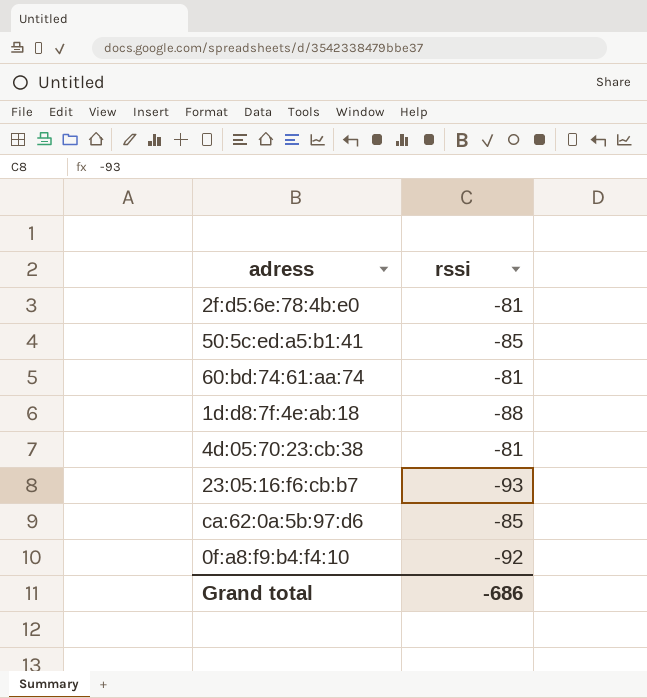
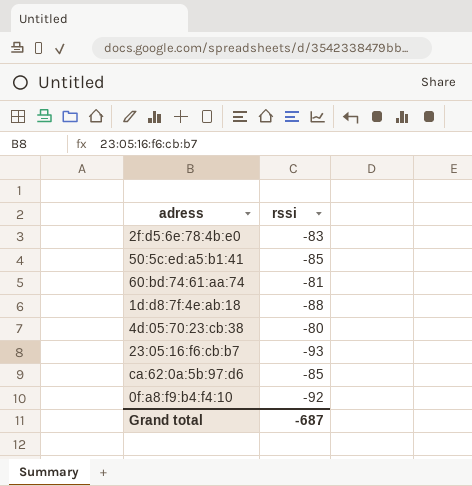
2f:d5:6e:78:4b:e0 | rssi: -81 -> -83
4d:05:70:23:cb:38 | rssi: -81 -> -80
Grand total | rssi: -686 -> -687

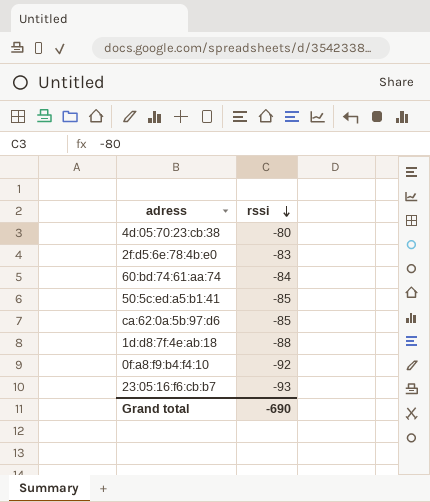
row order: none -> rssi descending
60:bd:74:61:aa:74 | rssi: -81 -> -84
Grand total | rssi: -687 -> -690

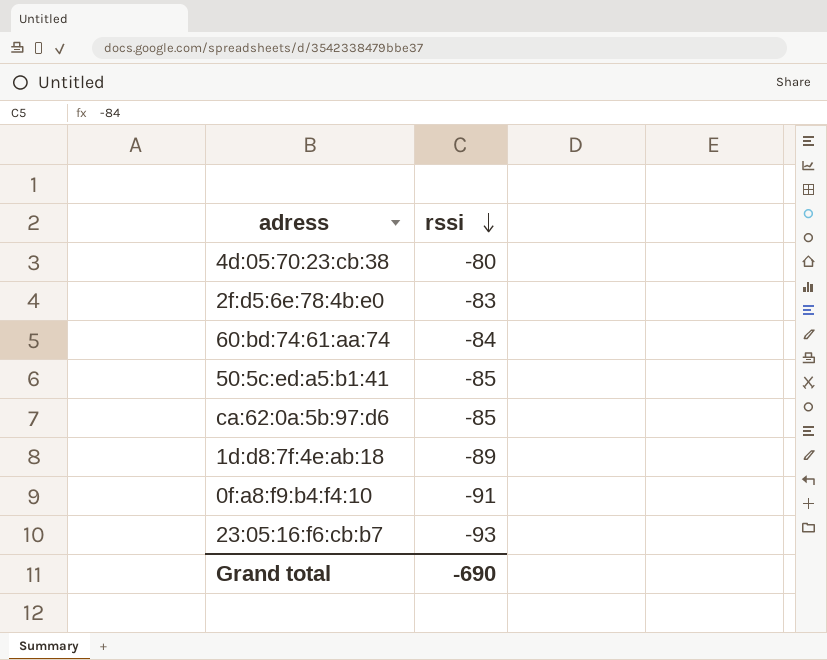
1d:d8:7f:4e:ab:18 | rssi: -88 -> -89
0f:a8:f9:b4:f4:10 | rssi: -92 -> -91

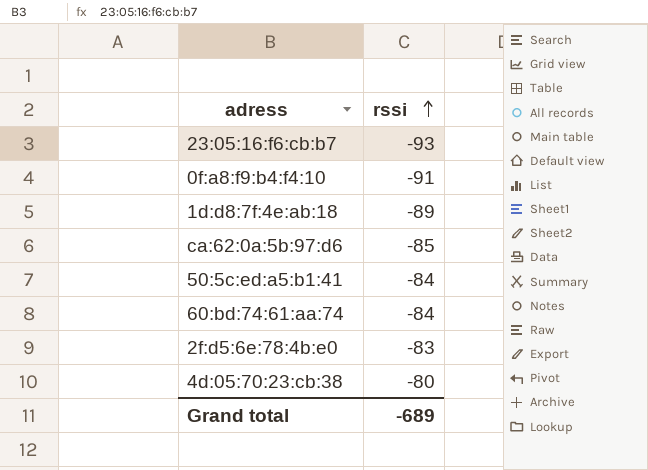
row order: rssi descending -> rssi ascending
50:5c:ed:a5:b1:41 | rssi: -85 -> -84
Grand total | rssi: -690 -> -689

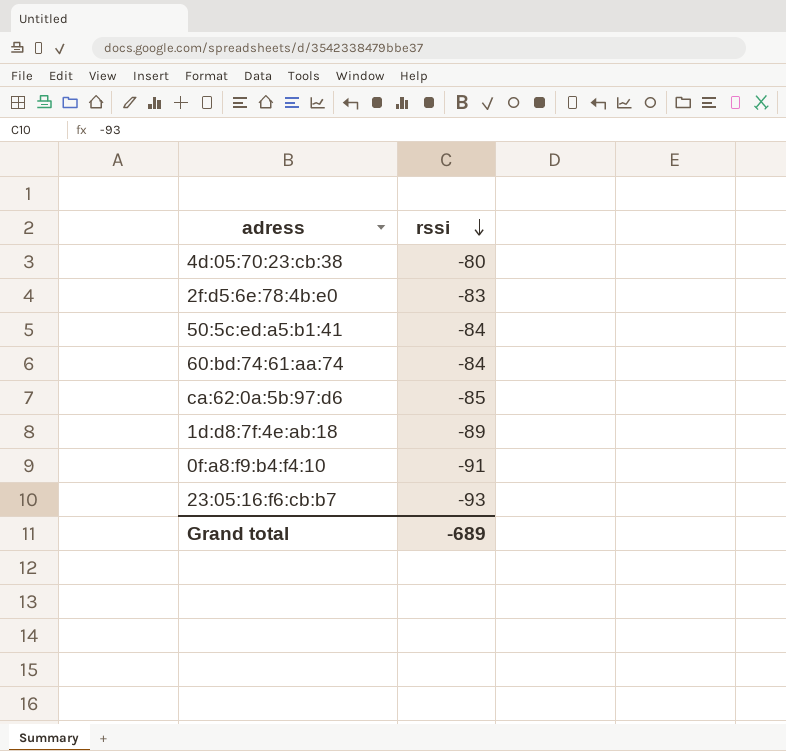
row order: rssi ascending -> rssi descending

